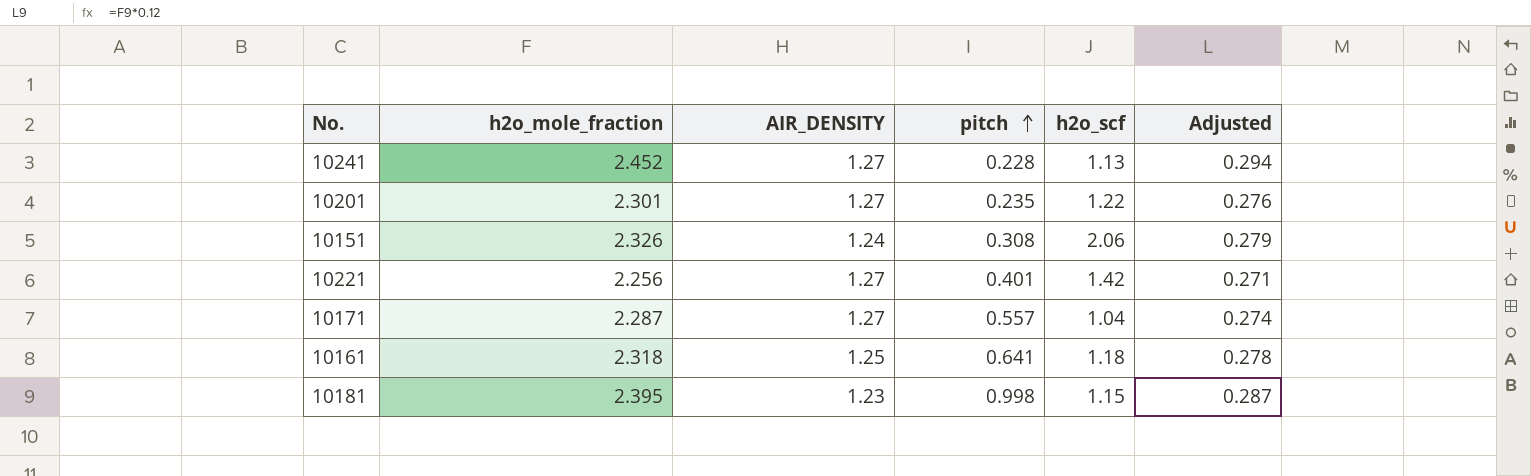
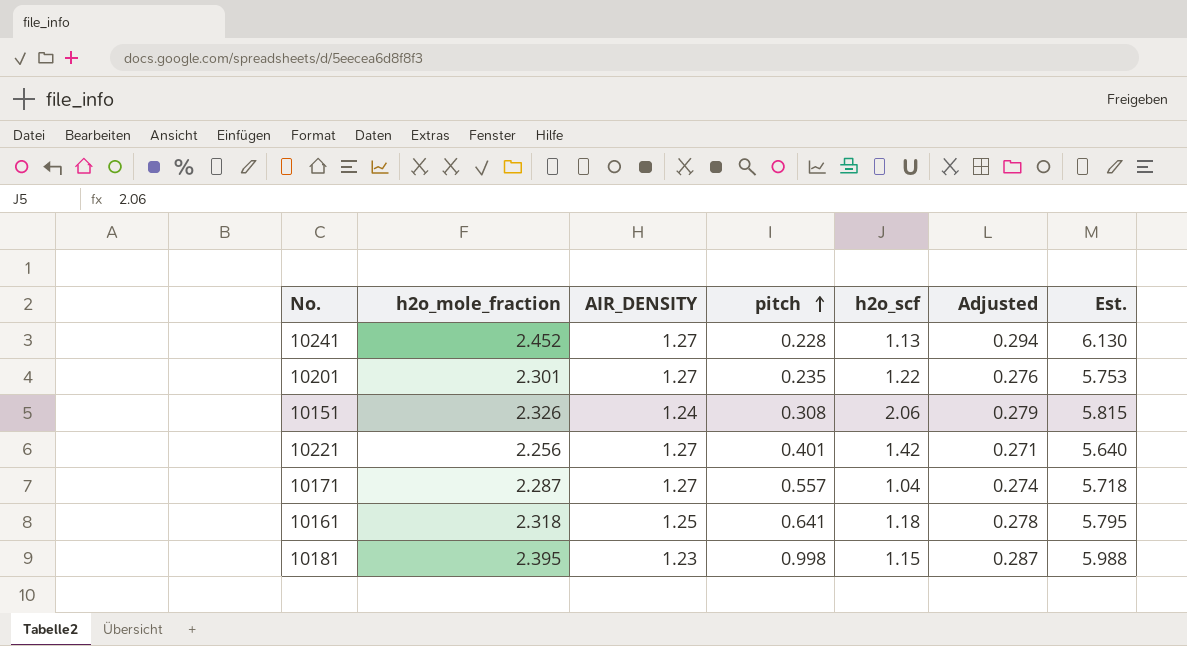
column Est. | formula: none -> [h2o_mole_fraction] * 2.5

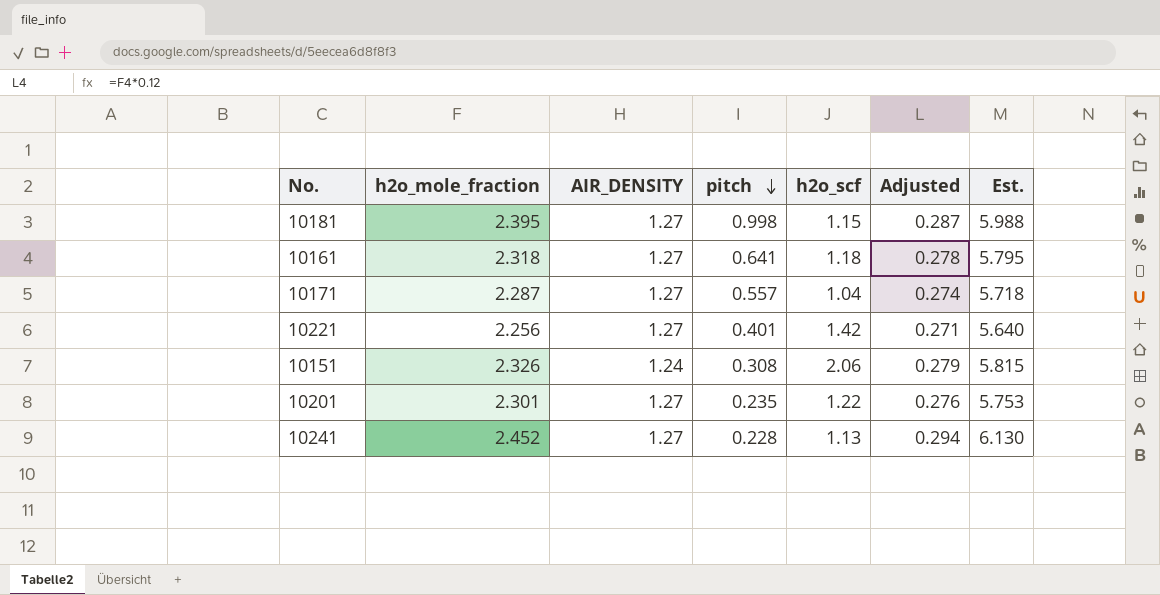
row order: pitch ascending -> pitch descending
10181 | AIR_DENSITY: 1.23 -> 1.27
10161 | AIR_DENSITY: 1.25 -> 1.27

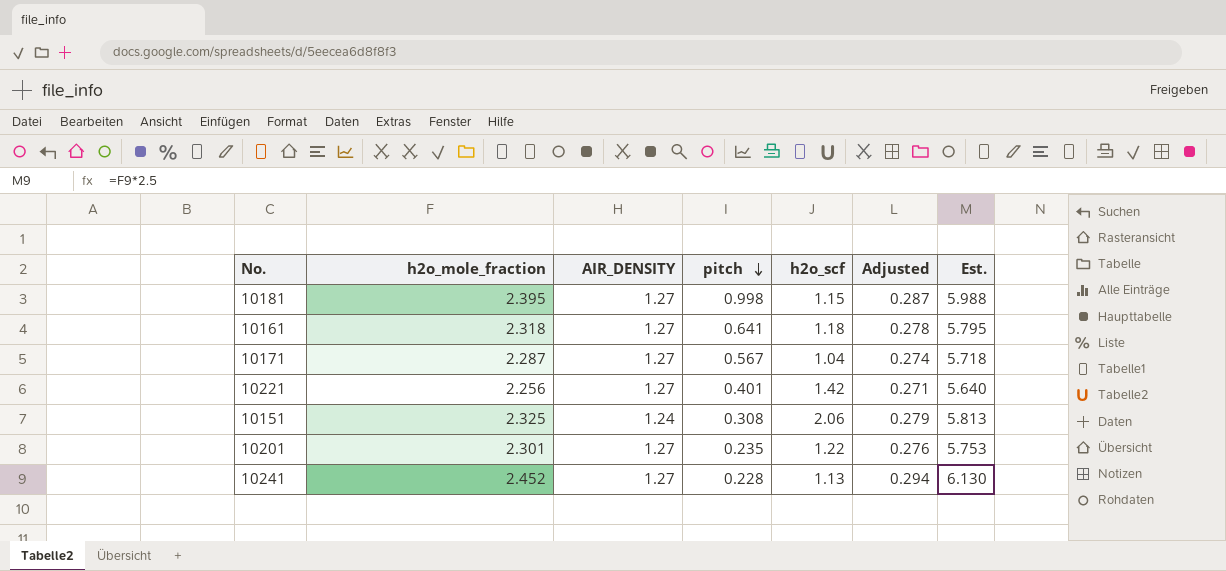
10171 | pitch: 0.557 -> 0.567
10151 | h2o_mole_fraction: 2.326 -> 2.325
10151 | Est.: 5.815 -> 5.813

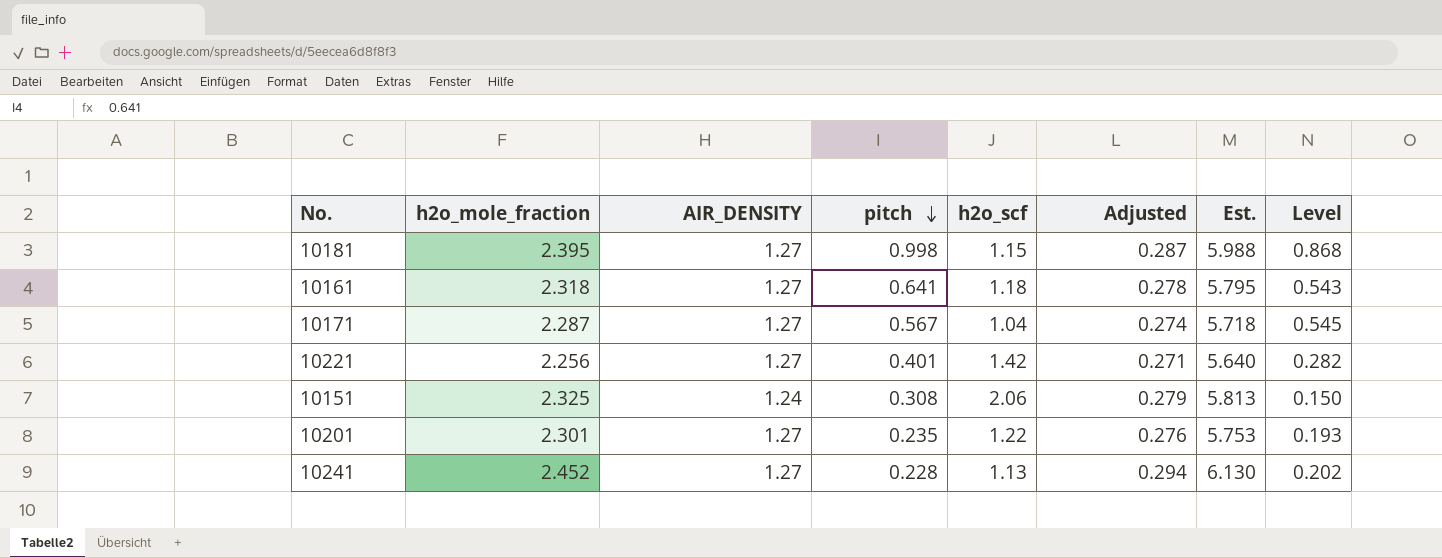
column Level | formula: none -> [pitch] / [h2o_scf]

